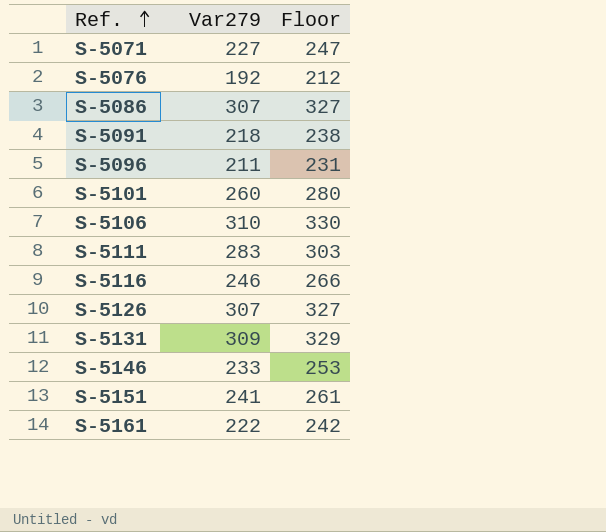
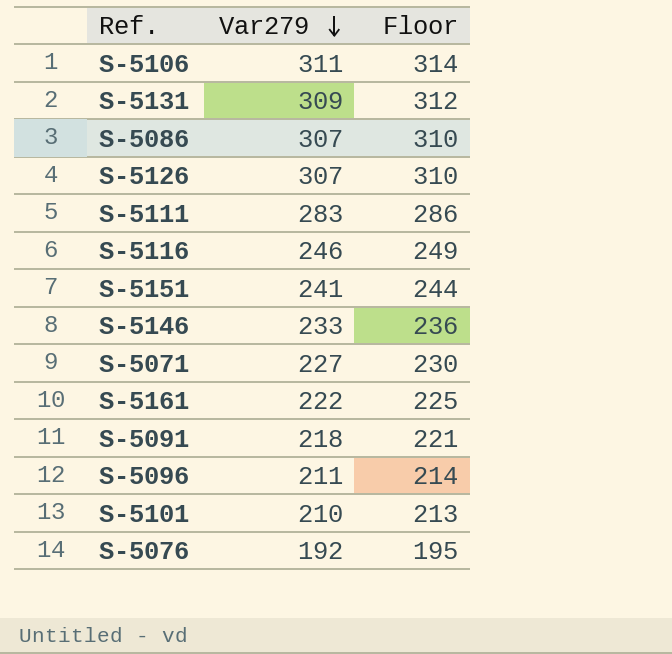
row order: Ref. ascending -> Var279 descending
column Floor | formula: [Var279] + 20 -> [Var279] + 3
S-5106 | Var279: 310 -> 311
S-5101 | Var279: 260 -> 210

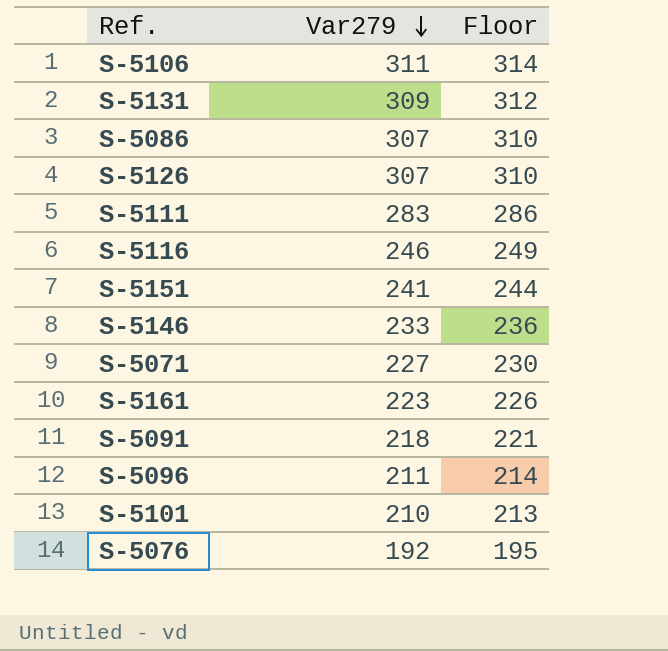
S-5161 | Var279: 222 -> 223
S-5161 | Floor: 225 -> 226

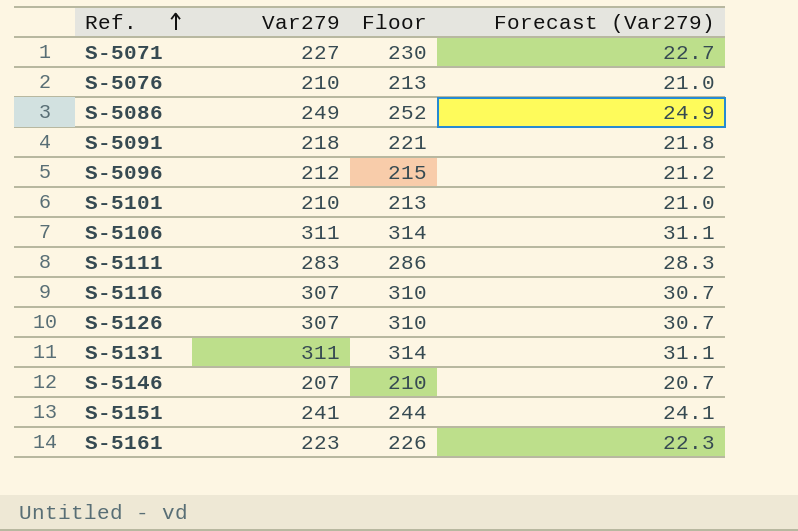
row order: Var279 descending -> Ref. ascending
column Forecast (Var279) | formula: none -> [Var279] * 0.1
S-5076 | Var279: 192 -> 210
S-5076 | Floor: 195 -> 213
S-5086 | Var279: 307 -> 249
S-5086 | Floor: 310 -> 252
S-5096 | Var279: 211 -> 212
S-5096 | Floor: 214 -> 215
S-5116 | Var279: 246 -> 307
S-5116 | Floor: 249 -> 310
S-5131 | Var279: 309 -> 311
S-5131 | Floor: 312 -> 314
S-5146 | Var279: 233 -> 207
S-5146 | Floor: 236 -> 210

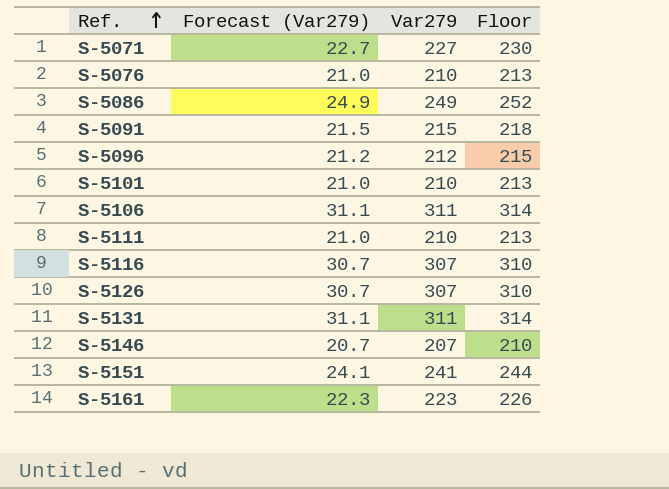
column Forecast (Var279) | position: 4 -> 2
S-5091 | Forecast (Var279): 21.8 -> 21.5
S-5091 | Var279: 218 -> 215
S-5091 | Floor: 221 -> 218
S-5111 | Forecast (Var279): 28.3 -> 21.0
S-5111 | Var279: 283 -> 210
S-5111 | Floor: 286 -> 213

